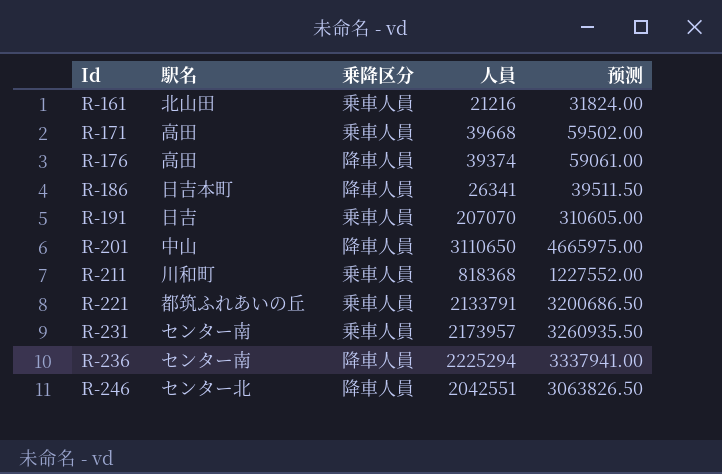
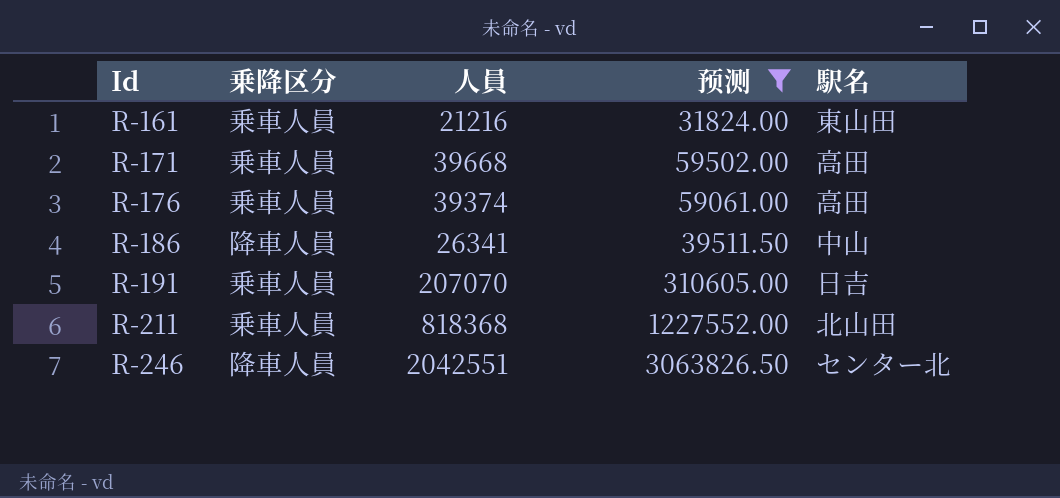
filter: none -> 预测 <= 3063826.50
column 駅名 | position: 2 -> 5
R-161 | 駅名: 北山田 -> 東山田
R-176 | 乗降区分: 降車人員 -> 乗車人員
R-186 | 駅名: 日吉本町 -> 中山
R-211 | 駅名: 川和町 -> 北山田

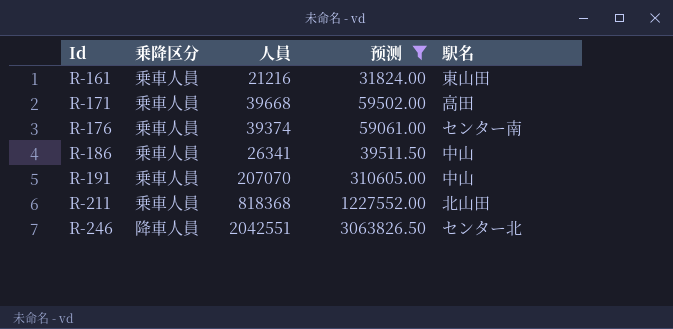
R-176 | 駅名: 高田 -> センター南
R-186 | 乗降区分: 降車人員 -> 乗車人員
R-191 | 駅名: 日吉 -> 中山

